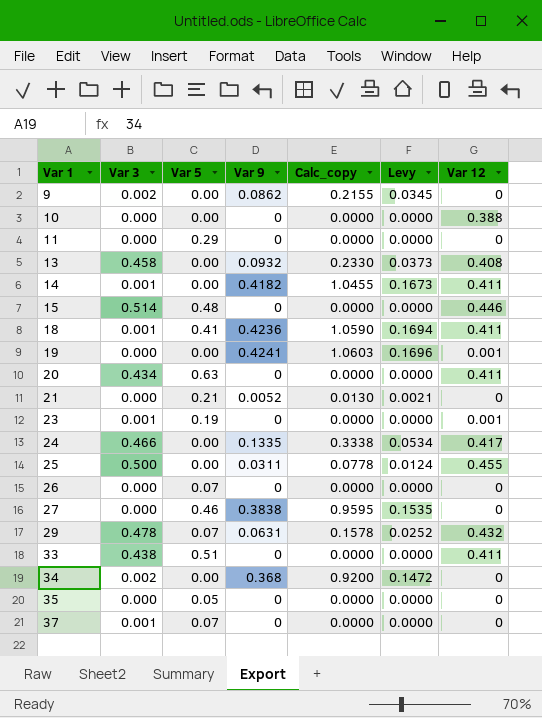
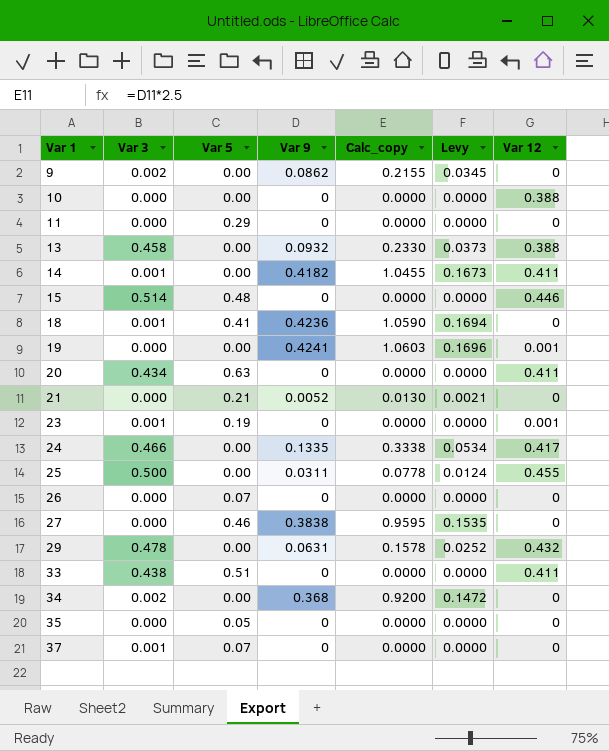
13 | Var 12: 0.408 -> 0.388
18 | Var 12: 0.411 -> 0
29 | Var 5: 0.07 -> 0.00

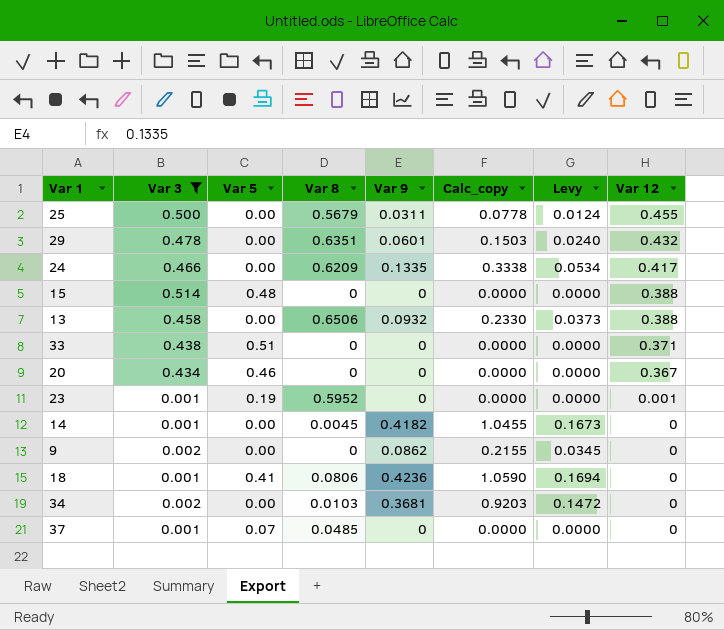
filter: none -> Var 3 != 0.000
row order: Var 1 ascending -> Var 12 descending
column Var 8 | position: none -> 4
29 | Var 9: 0.0631 -> 0.0601
29 | Calc_copy: 0.1578 -> 0.1503
29 | Levy: 0.0252 -> 0.0240
15 | Var 12: 0.446 -> 0.388
33 | Var 12: 0.411 -> 0.371
20 | Var 5: 0.63 -> 0.46
20 | Var 12: 0.411 -> 0.367
14 | Var 12: 0.411 -> 0
34 | Var 9: 0.368 -> 0.3681
34 | Calc_copy: 0.9200 -> 0.9203

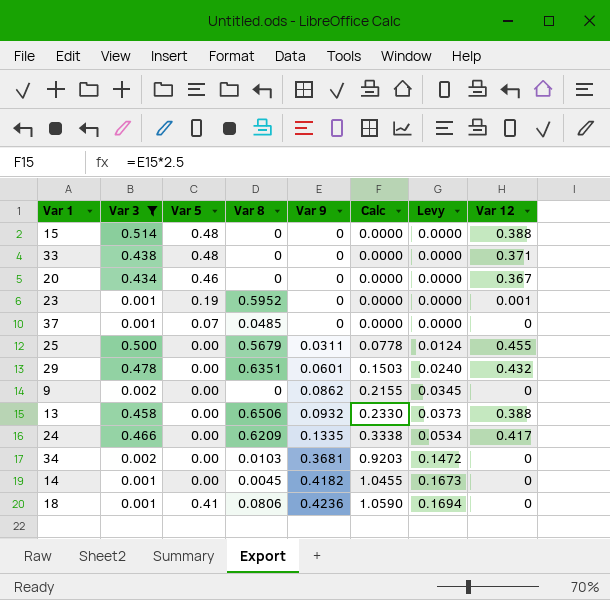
row order: Var 12 descending -> Var 9 ascending
column name: Calc_copy -> Calc
33 | Var 5: 0.51 -> 0.48

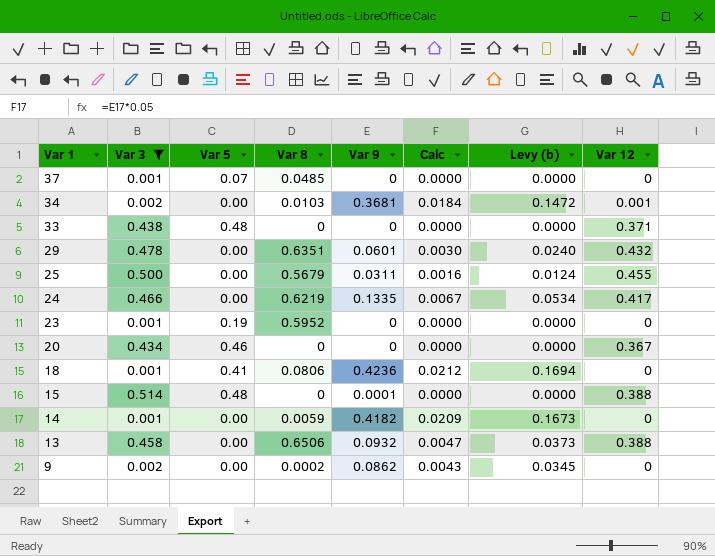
row order: Var 9 ascending -> Var 1 descending
column Calc | formula: [Var 9] * 2.5 -> [Var 9] * 0.05
column name: Levy -> Levy (b)
34 | Var 12: 0 -> 0.001
24 | Var 8: 0.6209 -> 0.6219
23 | Var 12: 0.001 -> 0
15 | Var 9: 0 -> 0.0001
14 | Var 8: 0.0045 -> 0.0059
9 | Var 8: 0 -> 0.0002

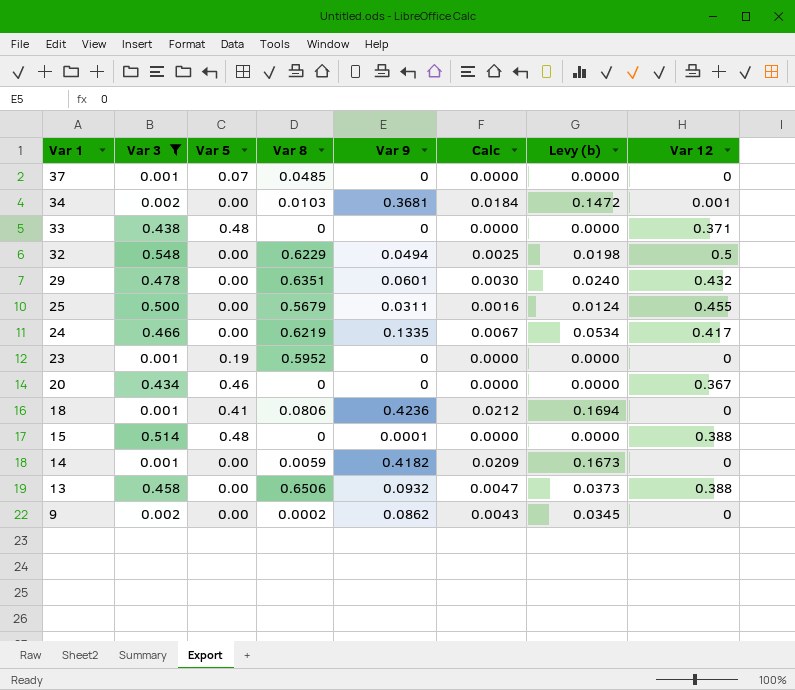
row 32: none -> 0.548 | 0.00 | 0.6229 | 0.0494 | 0.0025 | 0.0198 | 0.5

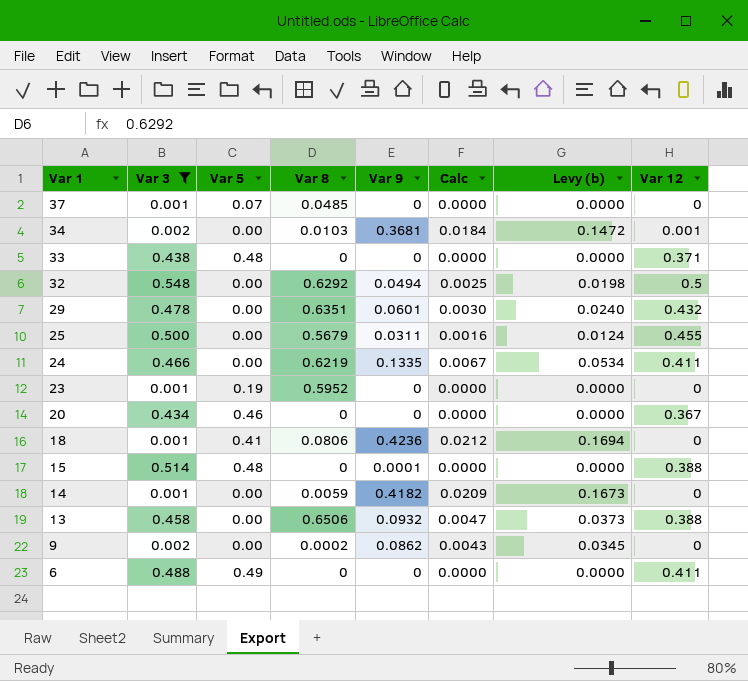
32 | Var 8: 0.6229 -> 0.6292
24 | Var 12: 0.417 -> 0.411
row 6: none -> 0.488 | 0.49 | 0 | 0 | 0.0000 | 0.0000 | 0.411

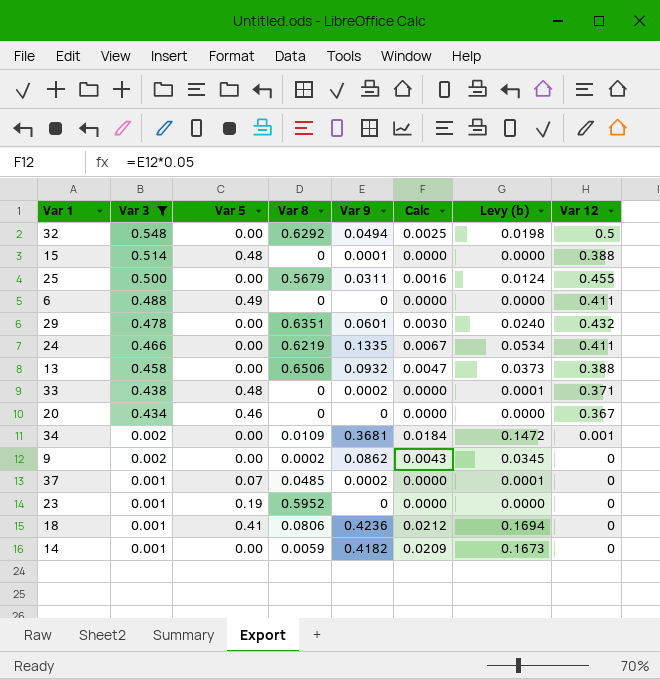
row order: Var 1 descending -> Var 3 descending
33 | Var 9: 0 -> 0.0002
33 | Levy (b): 0.0000 -> 0.0001
34 | Var 8: 0.0103 -> 0.0109
37 | Var 9: 0 -> 0.0002
37 | Levy (b): 0.0000 -> 0.0001

